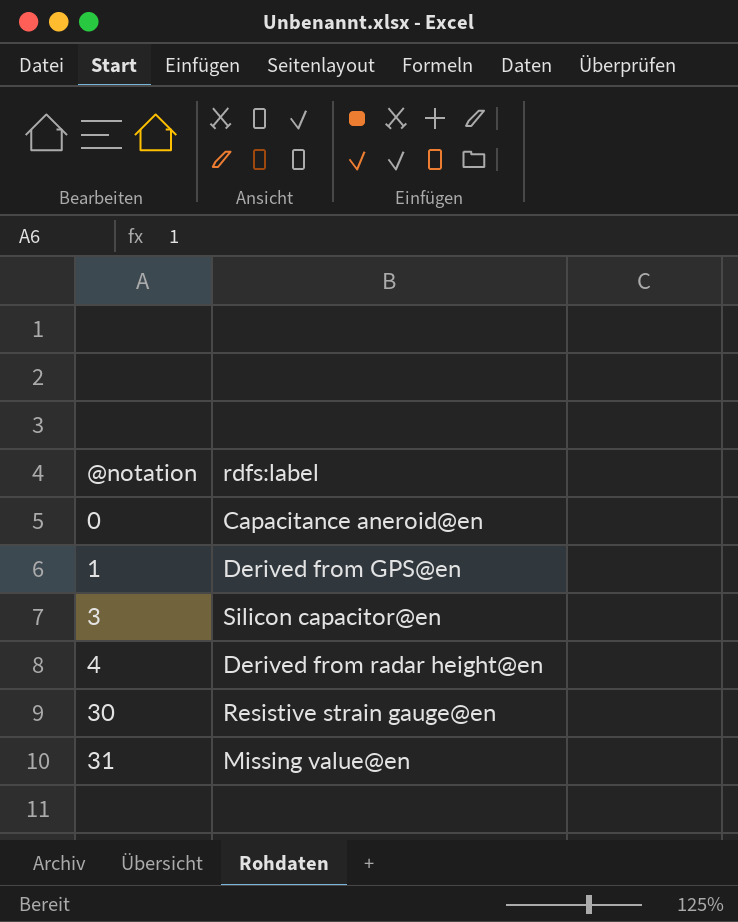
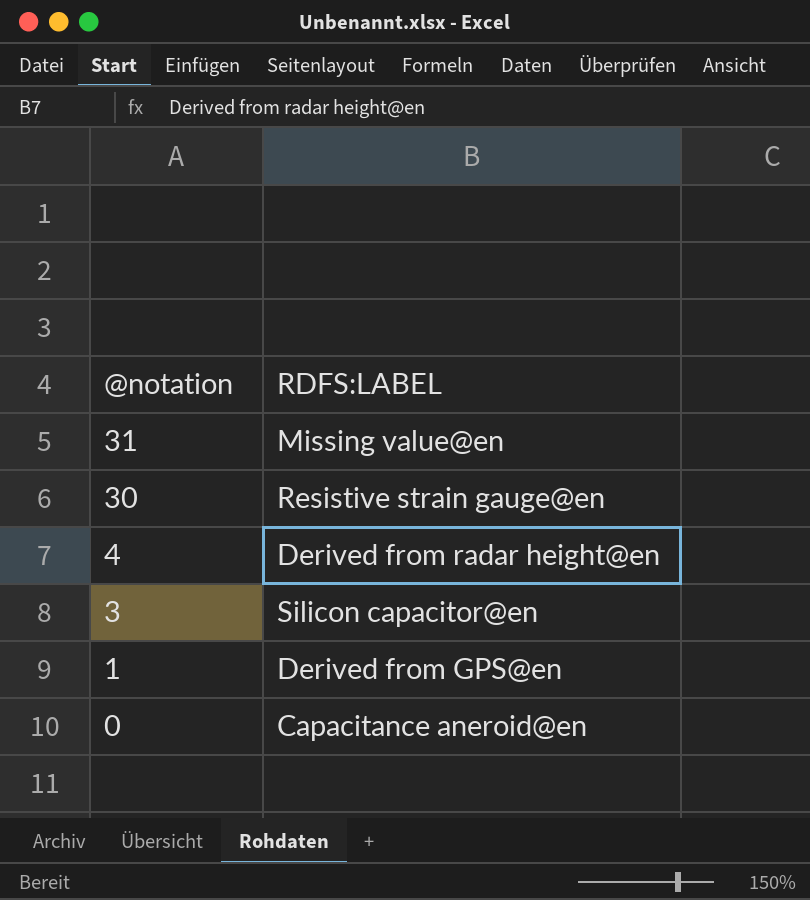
row order: @notation ascending -> @notation descending
column name: rdfs:label -> RDFS:LABEL

